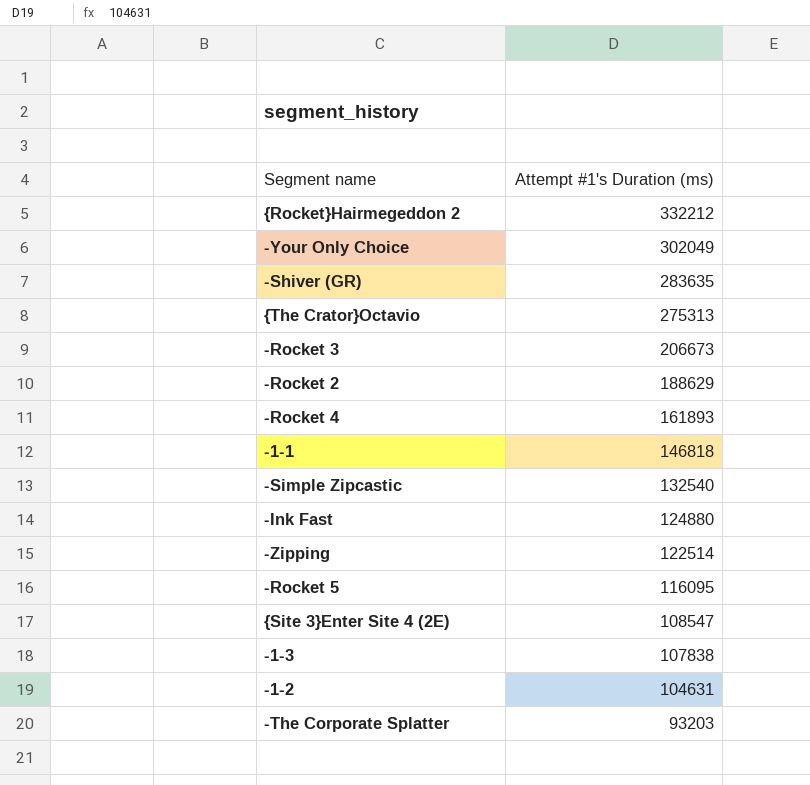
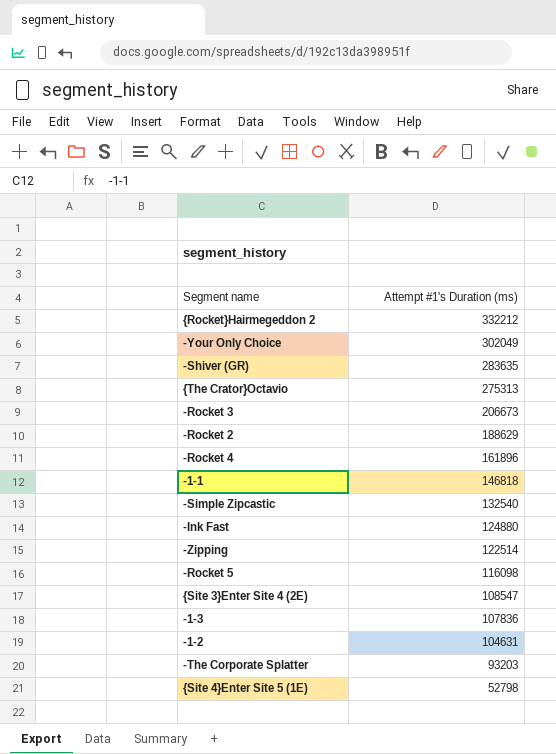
-Rocket 4 | Attempt #1's Duration (ms): 161893 -> 161896
-Rocket 5 | Attempt #1's Duration (ms): 116095 -> 116098
-1-3 | Attempt #1's Duration (ms): 107838 -> 107836
row {Site 4}Enter Site 5 (1E): none -> 52798

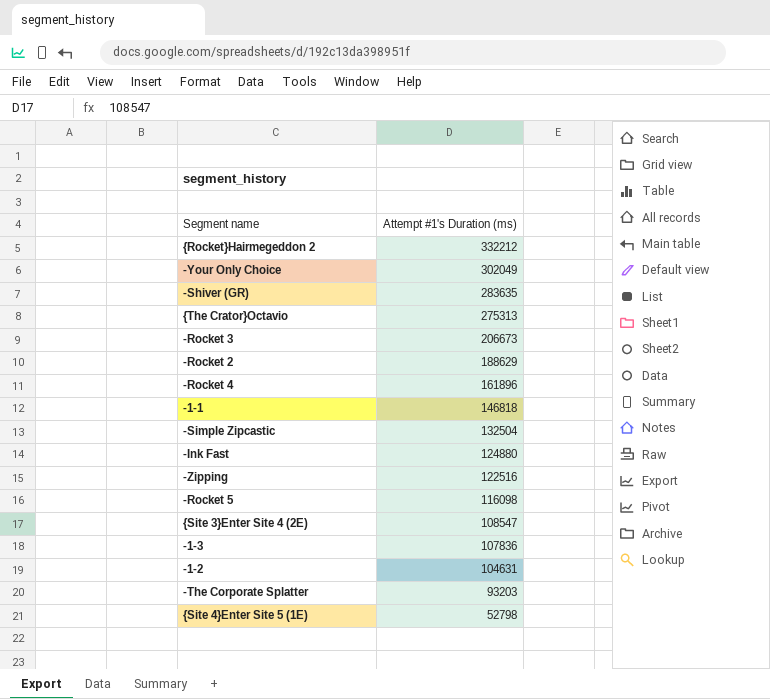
-Simple Zipcastic | Attempt #1's Duration (ms): 132540 -> 132504
-Zipping | Attempt #1's Duration (ms): 122514 -> 122516

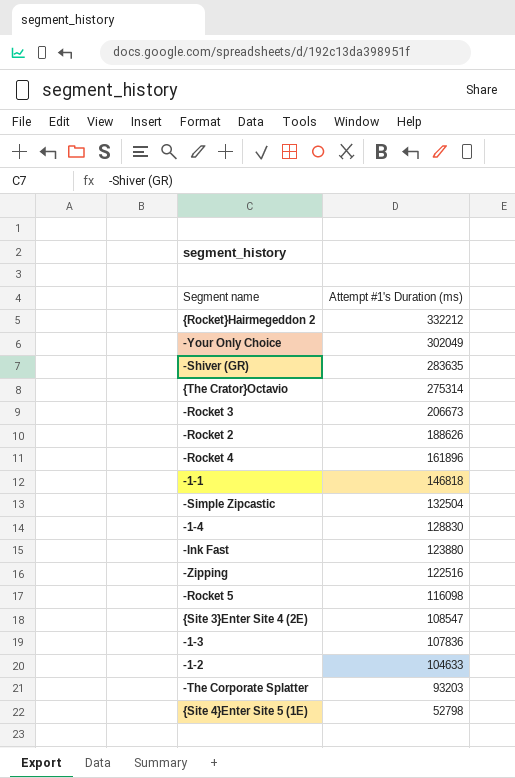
{The Crator}Octavio | Attempt #1's Duration (ms): 275313 -> 275314
-Rocket 2 | Attempt #1's Duration (ms): 188629 -> 188626
row -1-4: none -> 128830
-Ink Fast | Attempt #1's Duration (ms): 124880 -> 123880
-1-2 | Attempt #1's Duration (ms): 104631 -> 104633

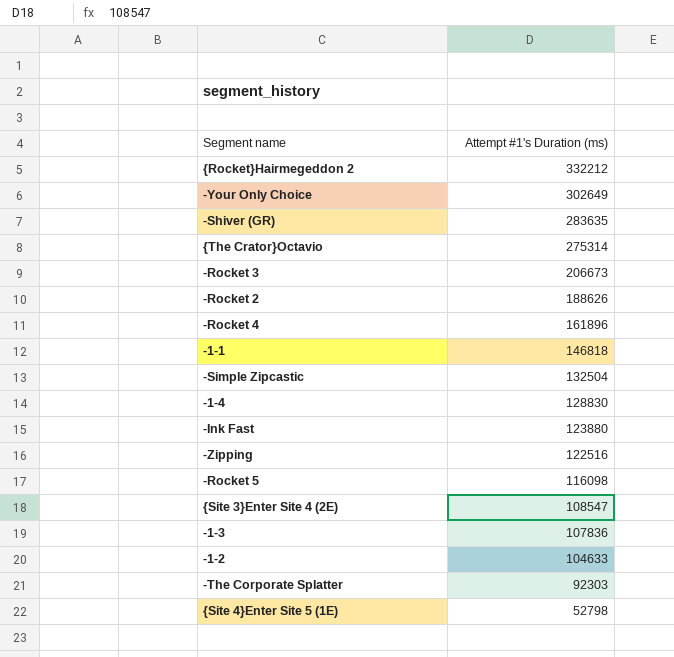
-Your Only Choice | Attempt #1's Duration (ms): 302049 -> 302649
-The Corporate Splatter | Attempt #1's Duration (ms): 93203 -> 92303

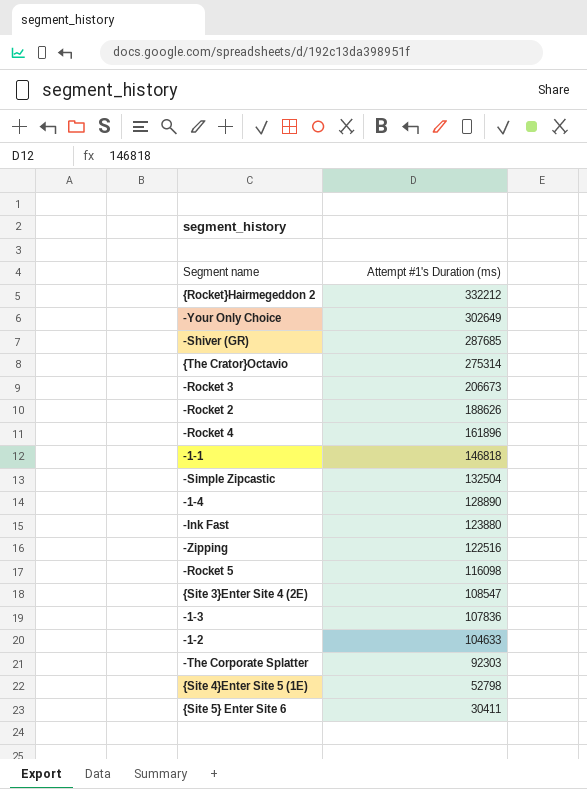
-Shiver (GR) | Attempt #1's Duration (ms): 283635 -> 287685
-1-4 | Attempt #1's Duration (ms): 128830 -> 128890
row {Site 5} Enter Site 6: none -> 30411

